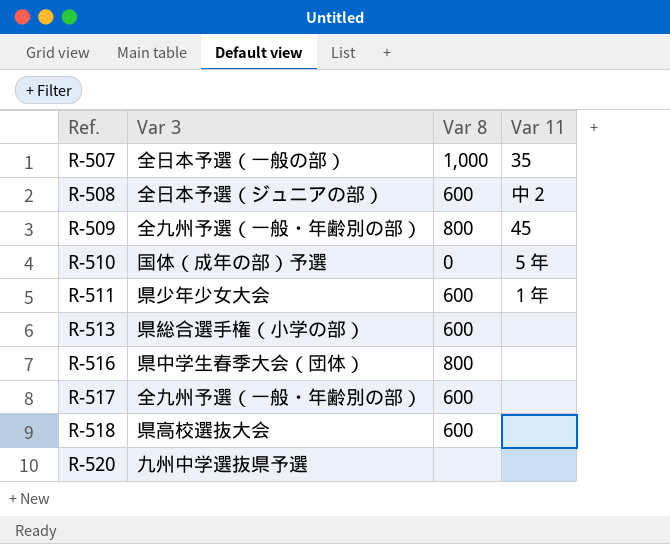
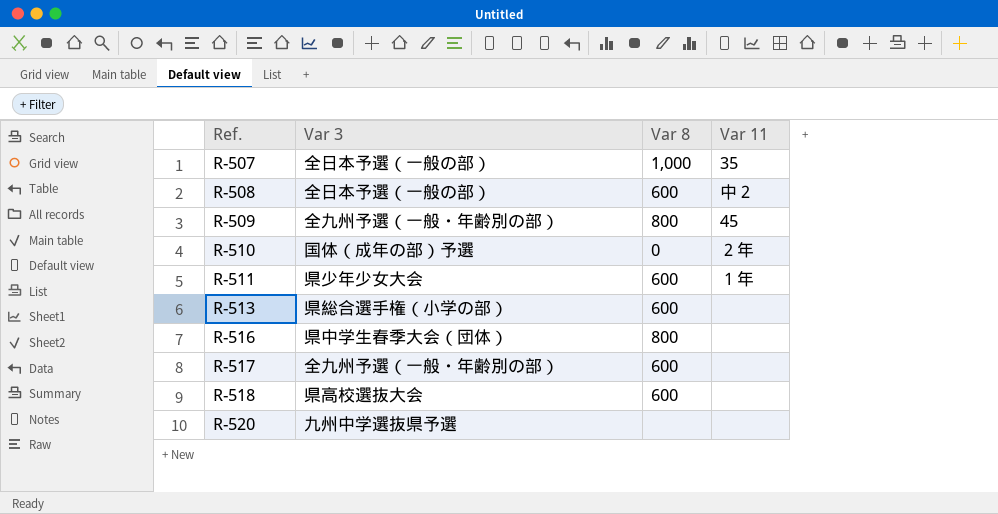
R-508 | Var 3: 全日本予選（ジュニアの部） -> 全日本予選（一般の部）
R-510 | Var 11: ５年 -> ２年

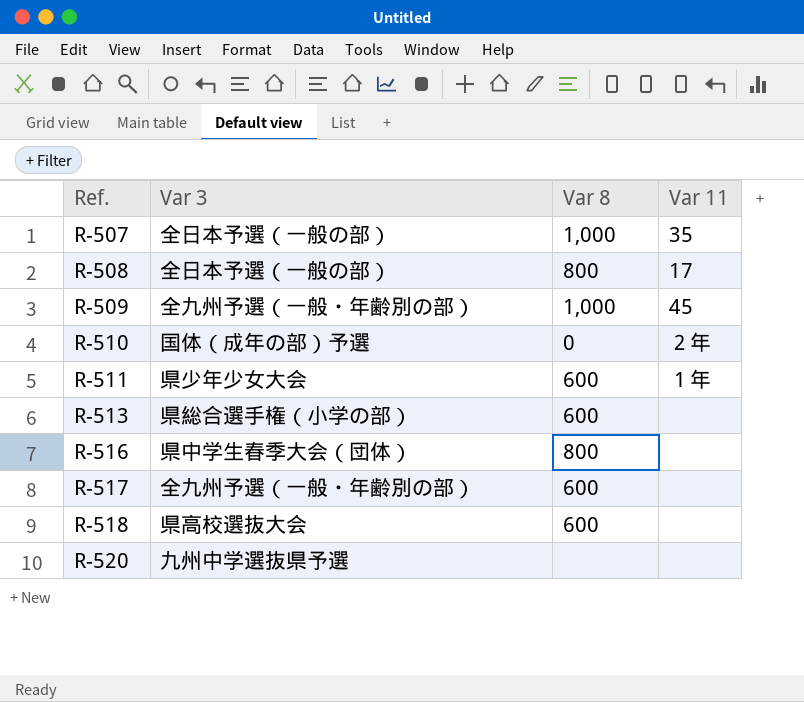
R-508 | Var 8: 600 -> 800
R-508 | Var 11: 中２ -> 17
R-509 | Var 8: 800 -> 1,000

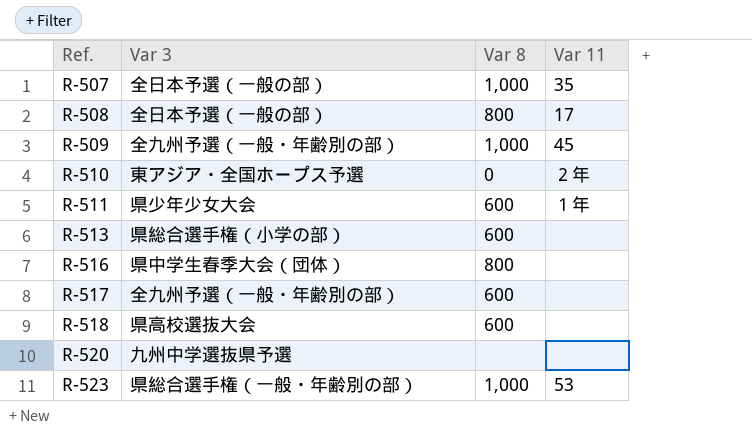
R-510 | Var 3: 国体（成年の部）予選 -> 東アジア・全国ホープス予選
row R-523: none -> 県総合選手権（一般・年齢別の部） | 1,000 | 53

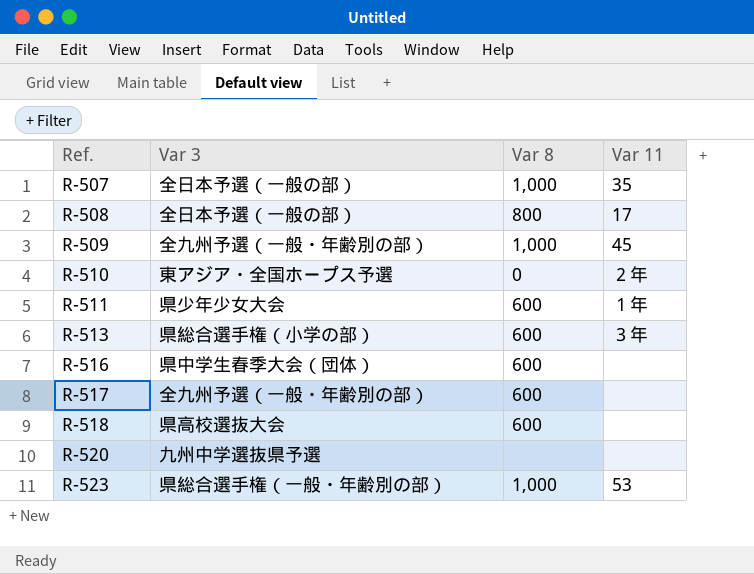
R-513 | Var 11: none -> ３年
R-516 | Var 8: 800 -> 600

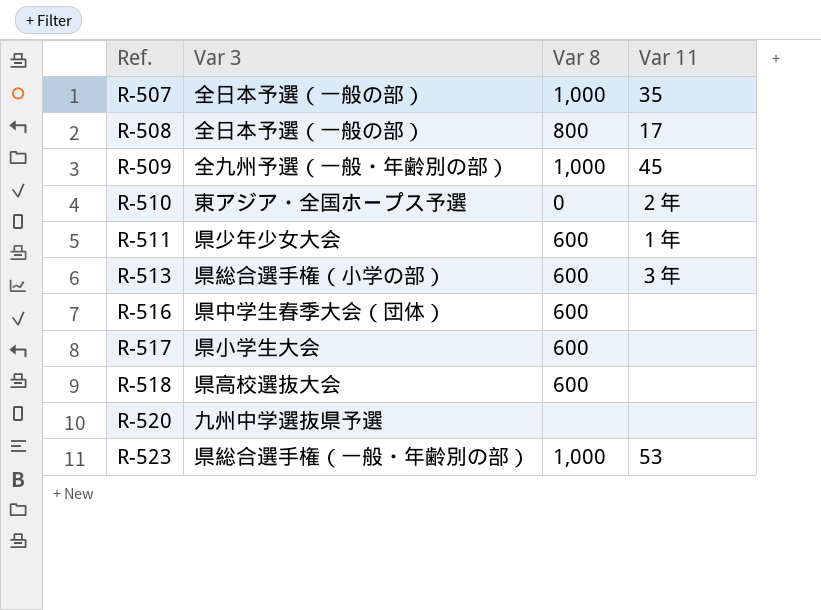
R-517 | Var 3: 全九州予選（一般・年齢別の部） -> 県小学生大会

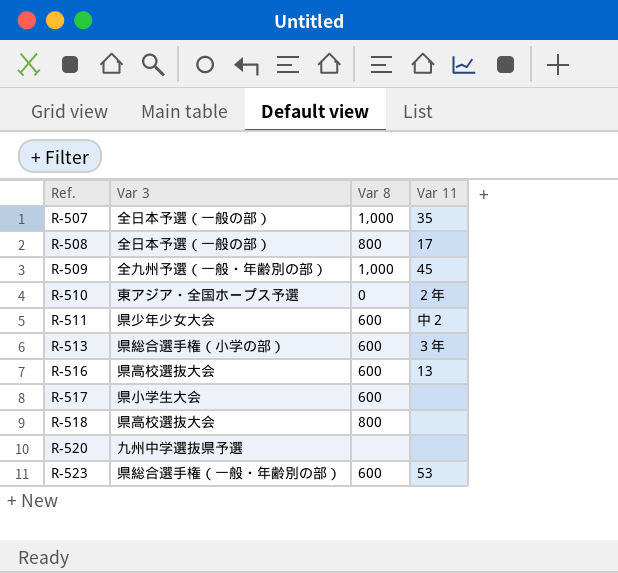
R-511 | Var 11: １年 -> 中２
R-516 | Var 3: 県中学生春季大会（団体） -> 県高校選抜大会
R-516 | Var 11: none -> 13
R-518 | Var 8: 600 -> 800
R-523 | Var 8: 1,000 -> 600

